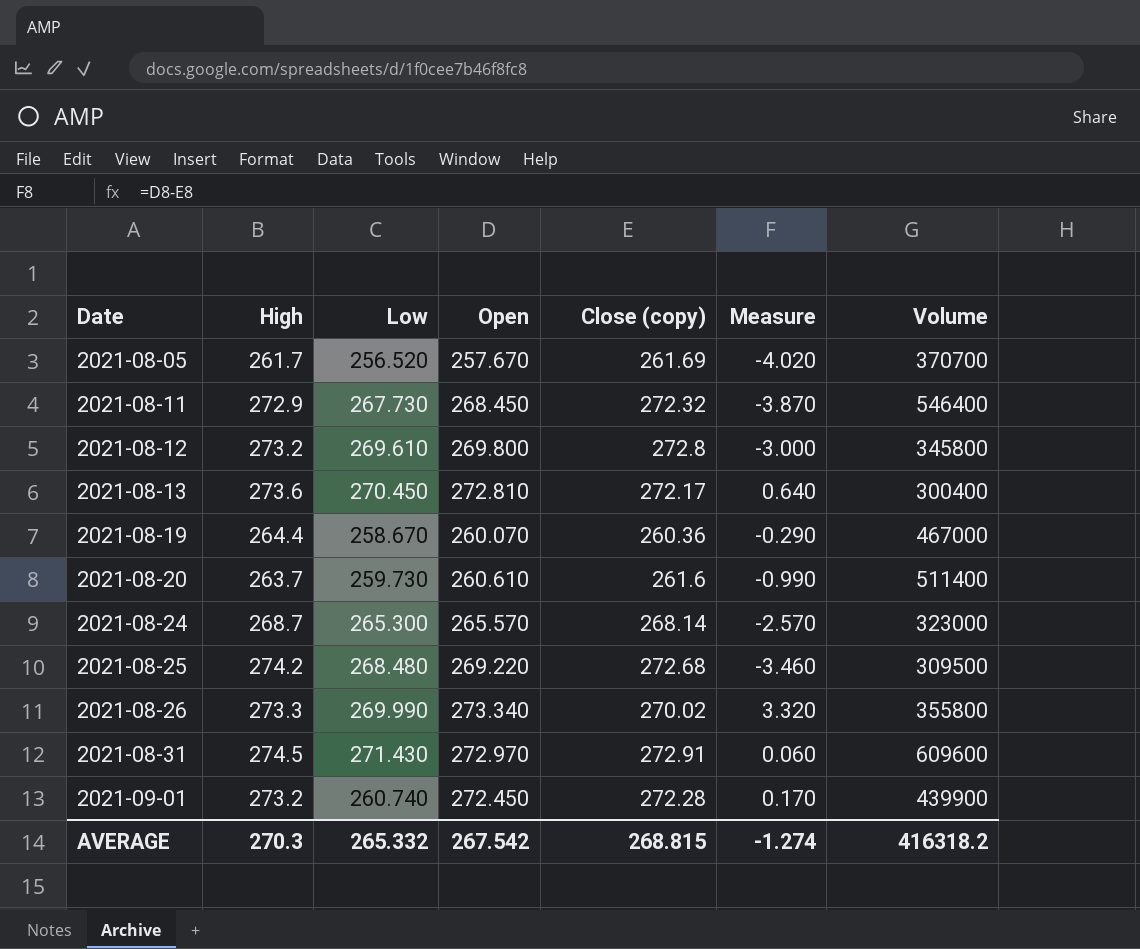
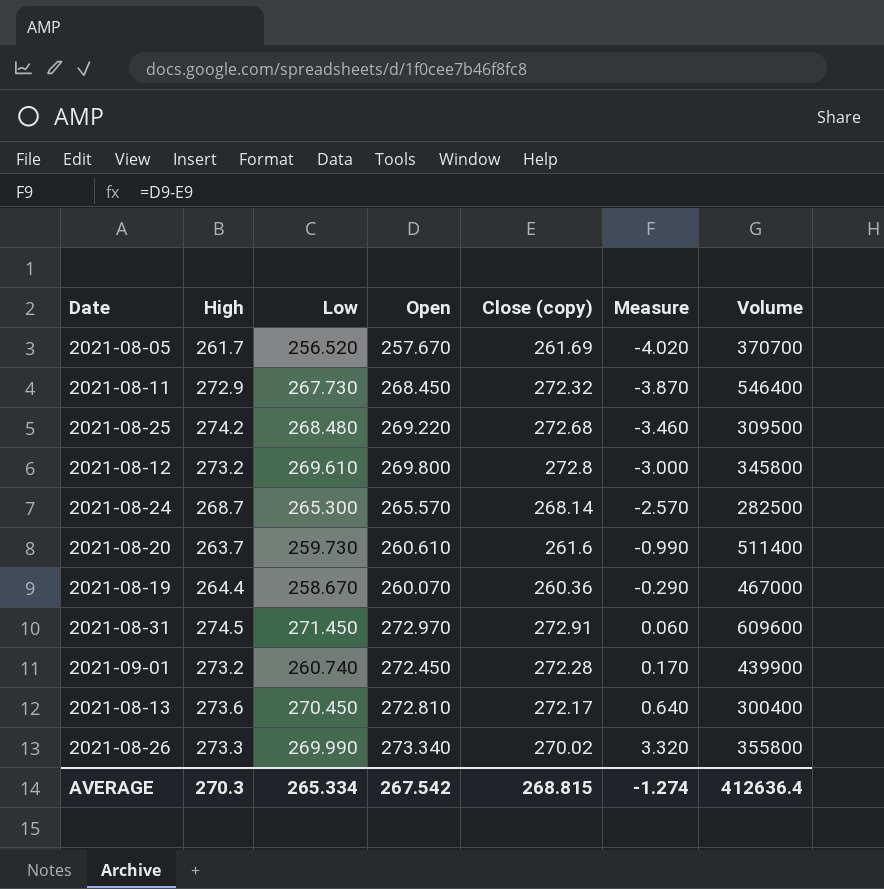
row order: Date ascending -> Measure ascending
2021-08-24 | Volume: 323000 -> 282500
2021-08-31 | Low: 271.430 -> 271.450
AVERAGE | Low: 265.332 -> 265.334
AVERAGE | Volume: 416318.2 -> 412636.4

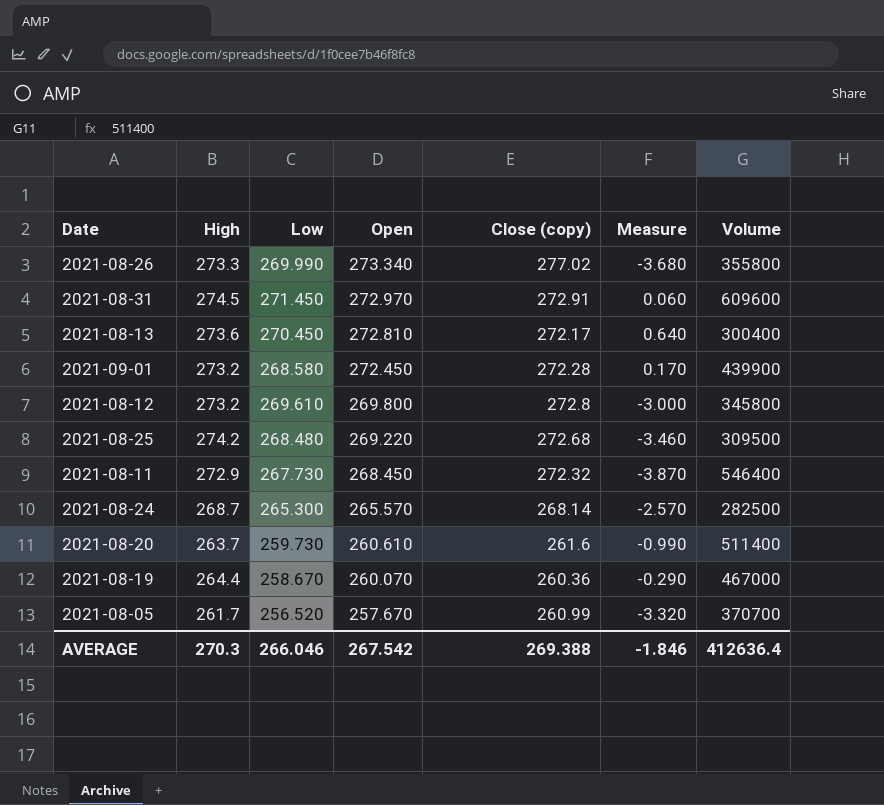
row order: Measure ascending -> Open descending
2021-08-26 | Close (copy): 270.02 -> 277.02
2021-08-26 | Measure: 3.320 -> -3.680
2021-09-01 | Low: 260.740 -> 268.580
2021-08-05 | Close (copy): 261.69 -> 260.99
2021-08-05 | Measure: -4.020 -> -3.320
AVERAGE | Low: 265.334 -> 266.046
AVERAGE | Close (copy): 268.815 -> 269.388
AVERAGE | Measure: -1.274 -> -1.846

